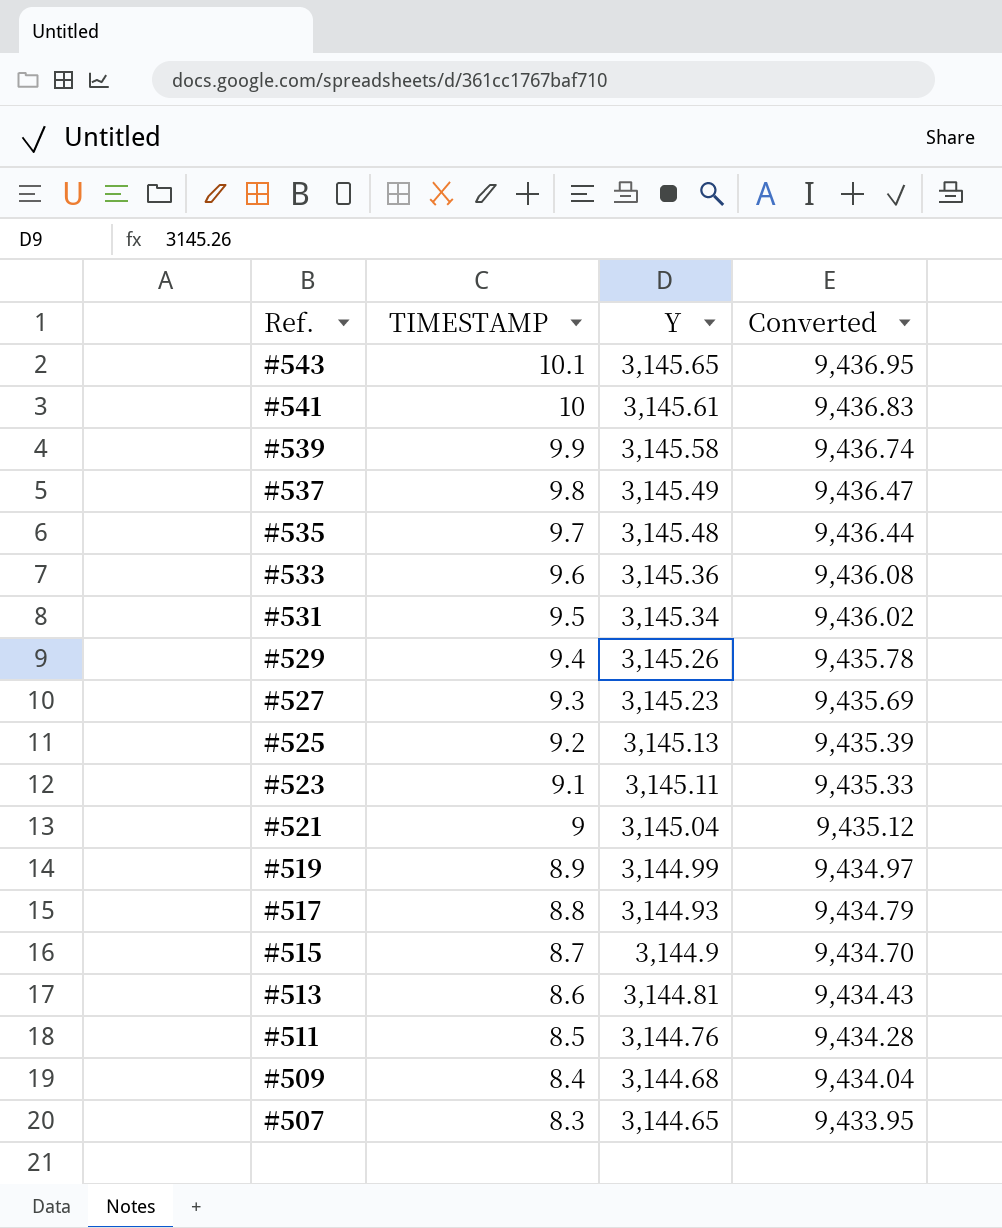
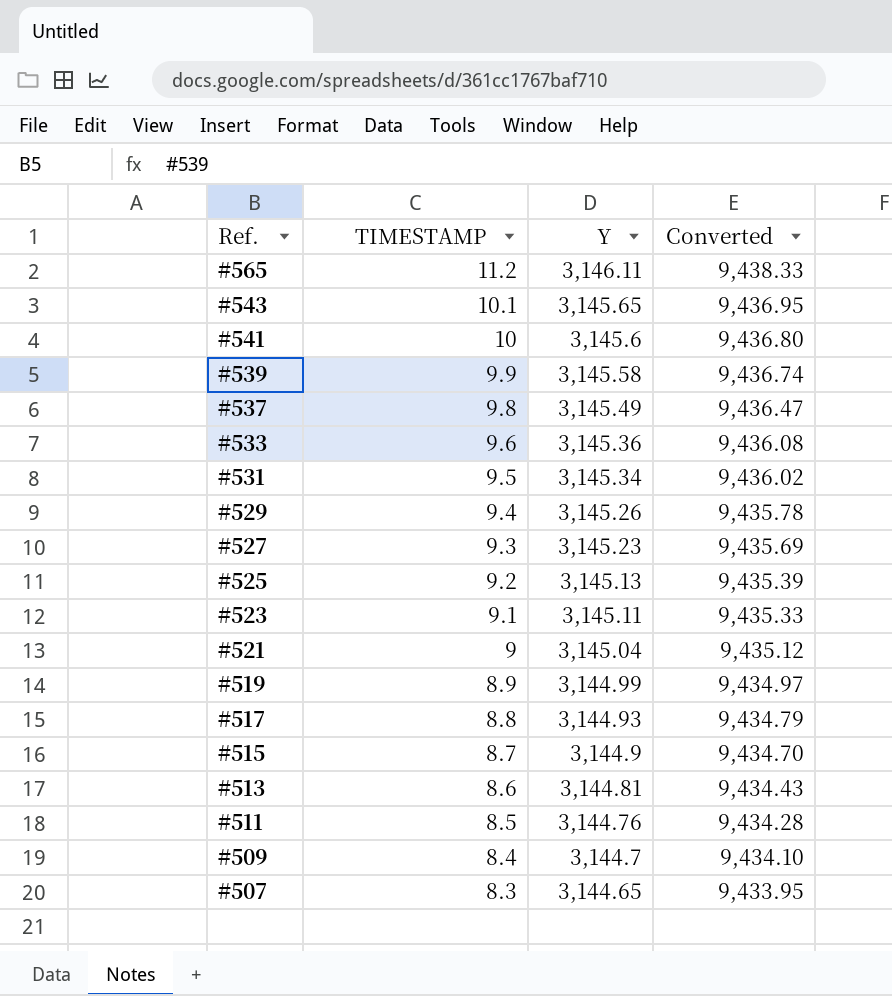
row #535: 9.7 | 3,145.48 | 9,436.44 -> none
row #565: none -> 11.2 | 3,146.11 | 9,438.33
#541 | Y: 3,145.61 -> 3,145.6
#541 | Converted: 9,436.83 -> 9,436.80
#509 | Y: 3,144.68 -> 3,144.7
#509 | Converted: 9,434.04 -> 9,434.10

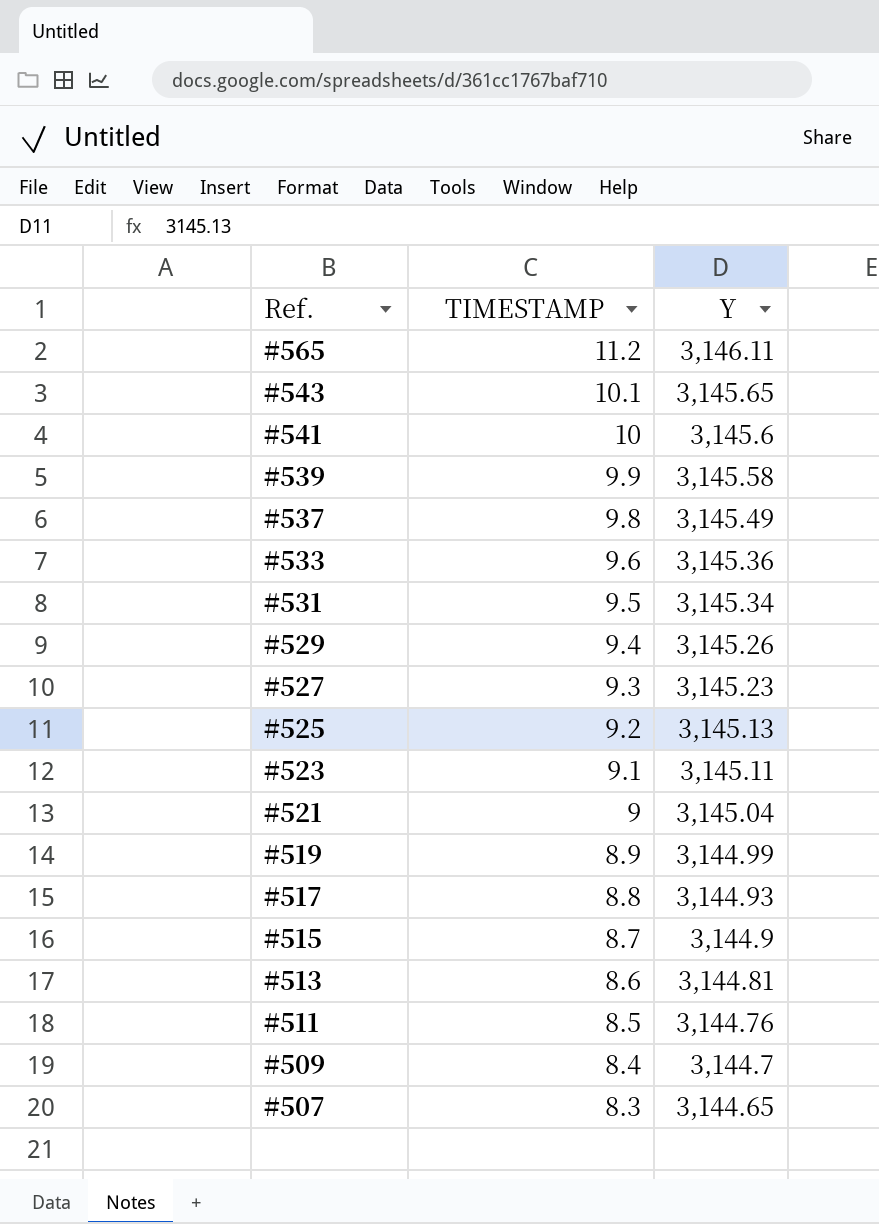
column Converted | formula: [Y] * 3 -> none

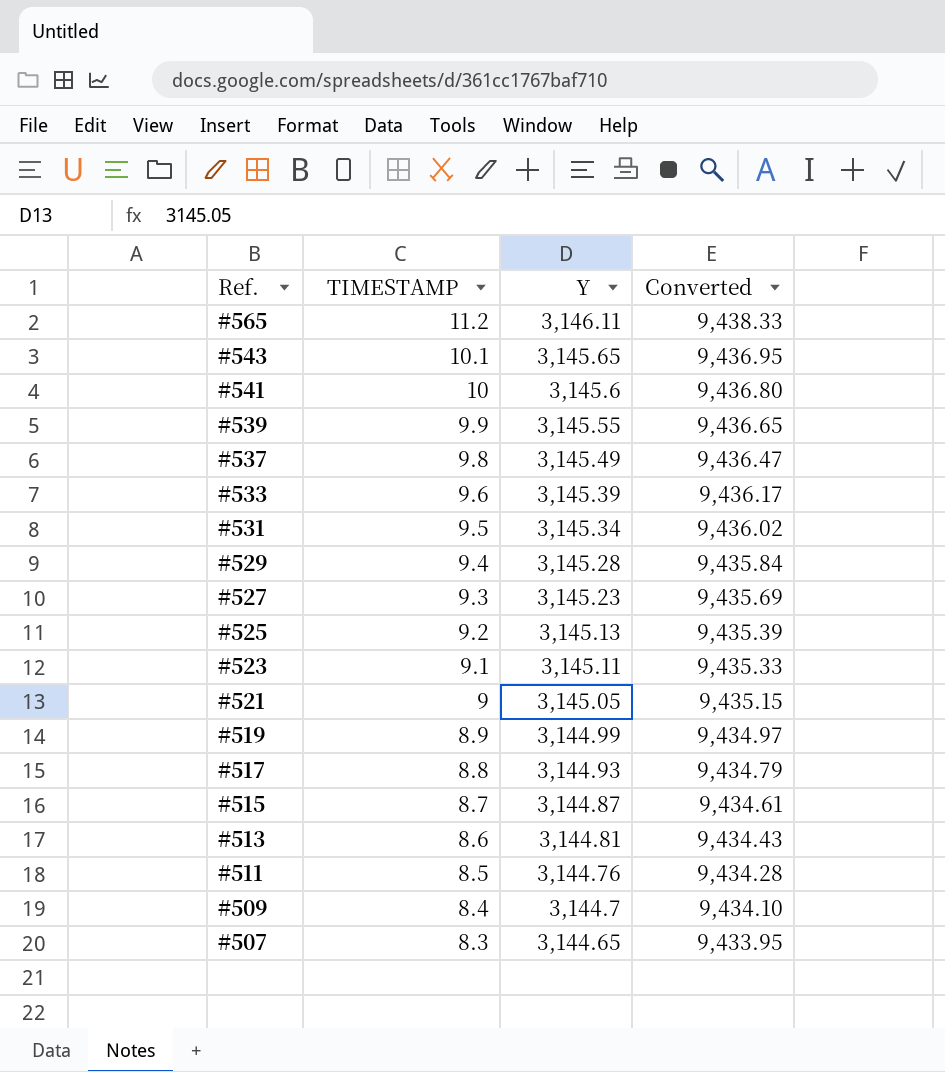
column Converted | formula: none -> [Y] * 3
#539 | Y: 3,145.58 -> 3,145.55
#533 | Y: 3,145.36 -> 3,145.39
#529 | Y: 3,145.26 -> 3,145.28
#521 | Y: 3,145.04 -> 3,145.05
#515 | Y: 3,144.9 -> 3,144.87

